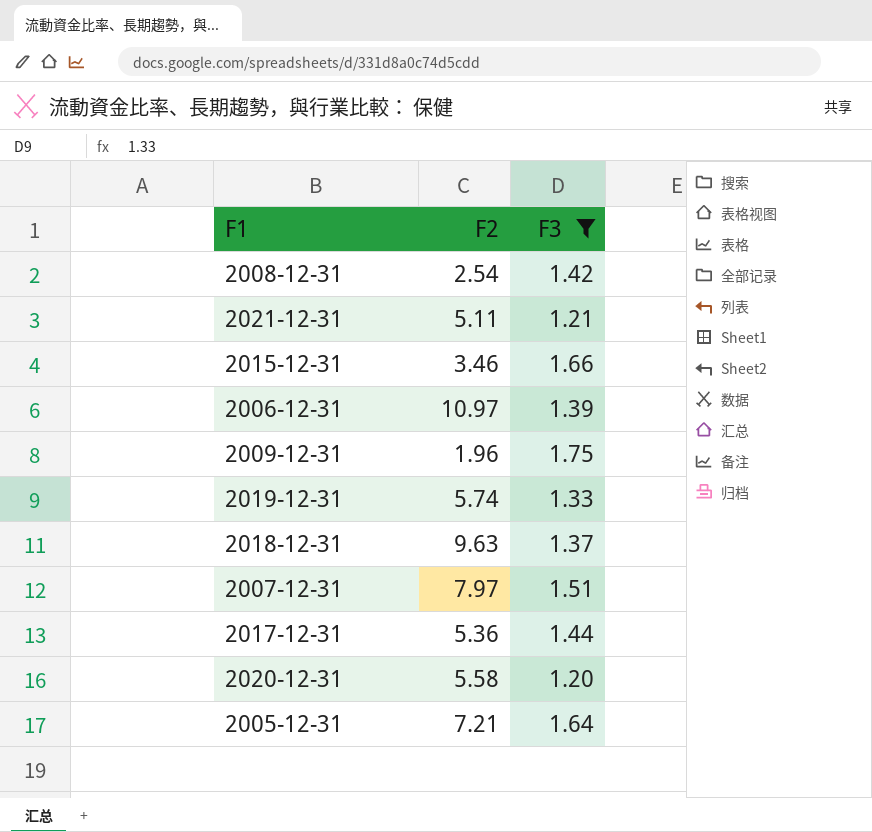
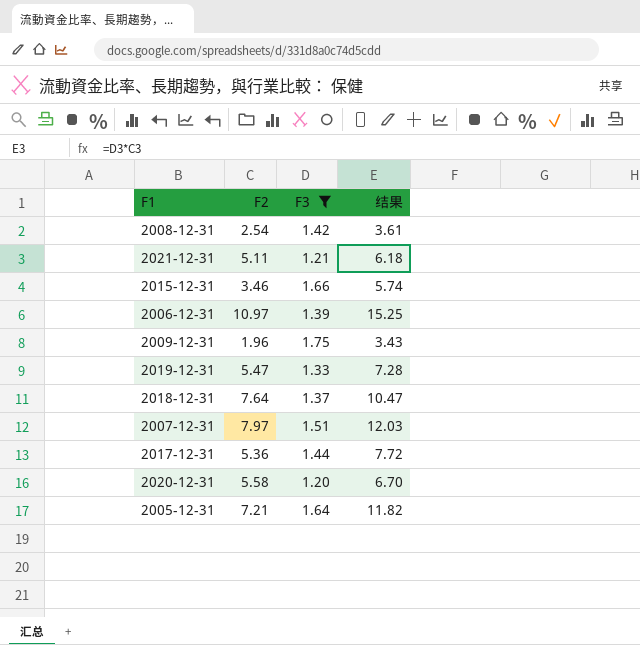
column 结果 | formula: none -> [F2] * [F3]
2019-12-31 | F2: 5.74 -> 5.47
2018-12-31 | F2: 9.63 -> 7.64

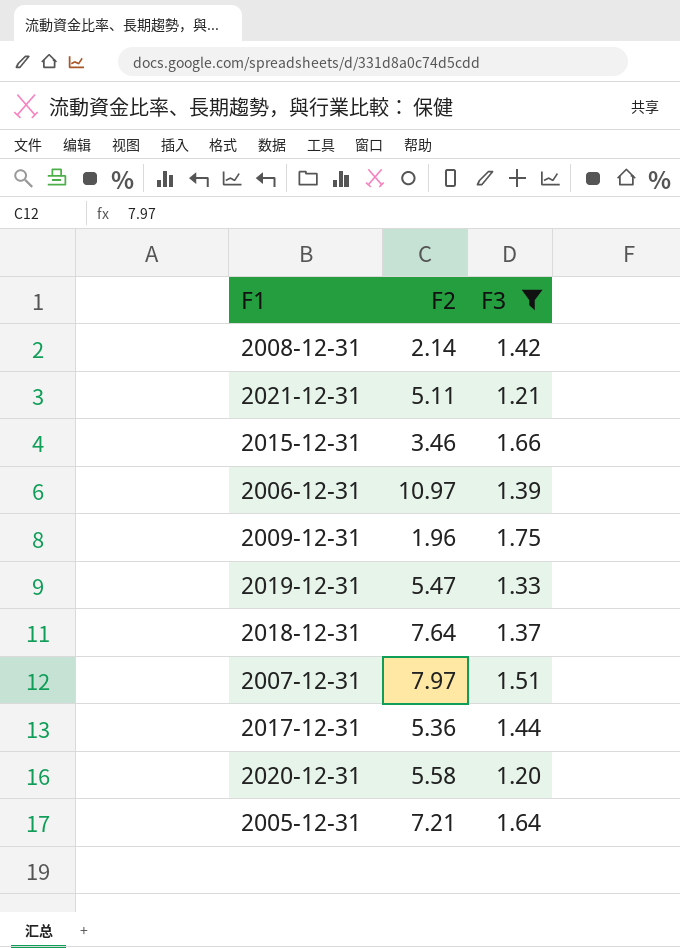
column 结果 | formula: [F2] * [F3] -> none
2008-12-31 | F2: 2.54 -> 2.14

